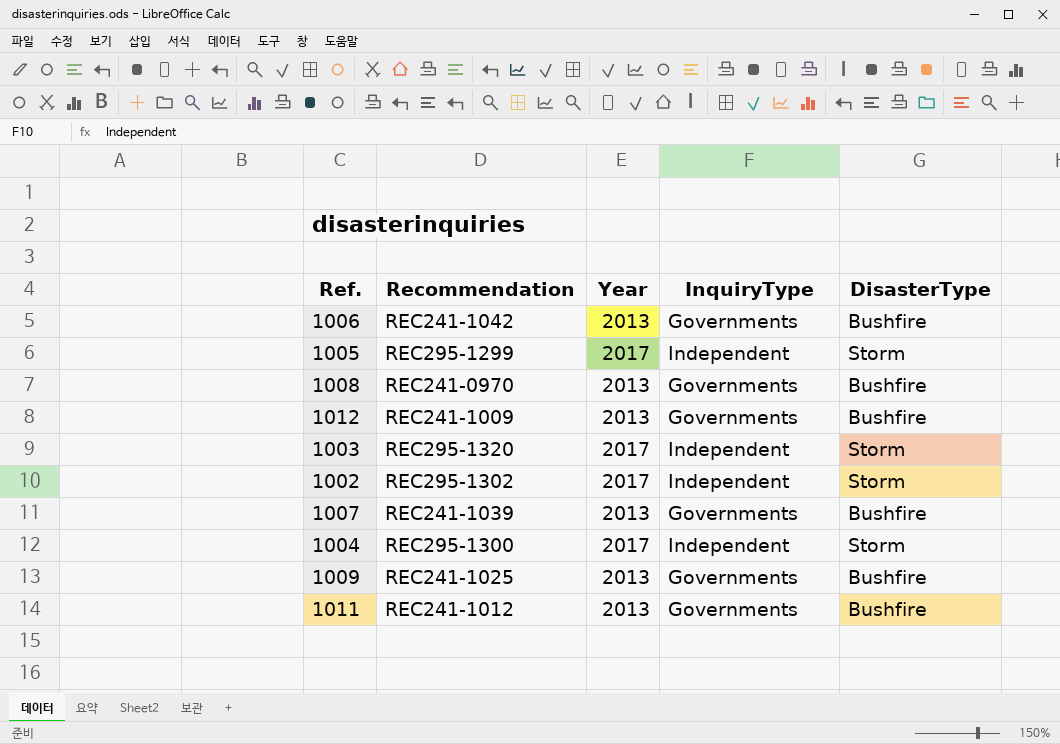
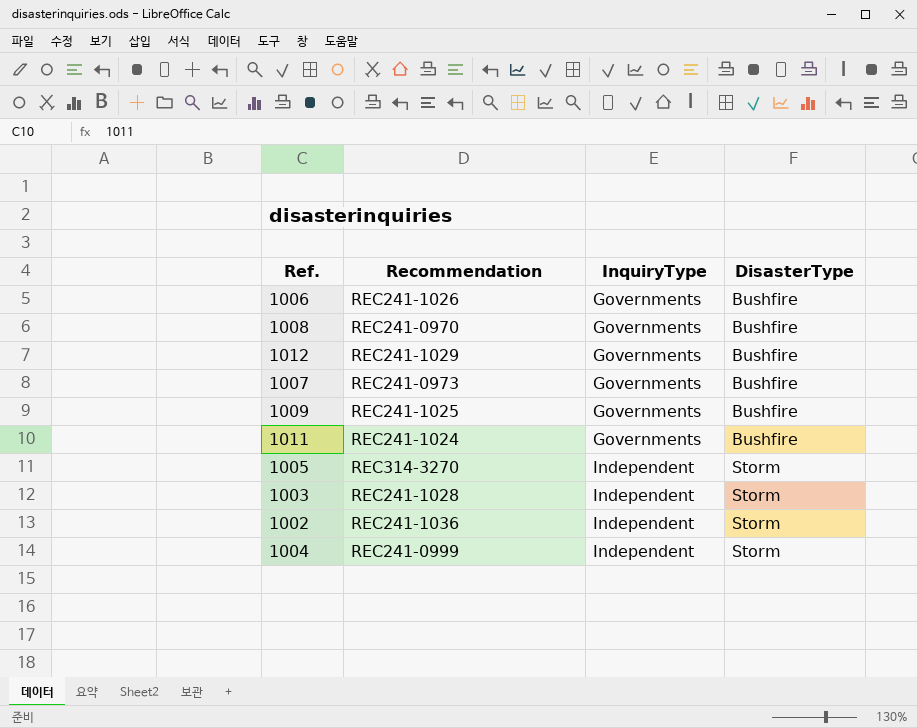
row order: none -> InquiryType ascending
column Year | position: 3 -> none
1006 | Recommendation: REC241-1042 -> REC241-1026
1012 | Recommendation: REC241-1009 -> REC241-1029
1007 | Recommendation: REC241-1039 -> REC241-0973
1011 | Recommendation: REC241-1012 -> REC241-1024
1005 | Recommendation: REC295-1299 -> REC314-3270
1003 | Recommendation: REC295-1320 -> REC241-1028
1002 | Recommendation: REC295-1302 -> REC241-1036
1004 | Recommendation: REC295-1300 -> REC241-0999

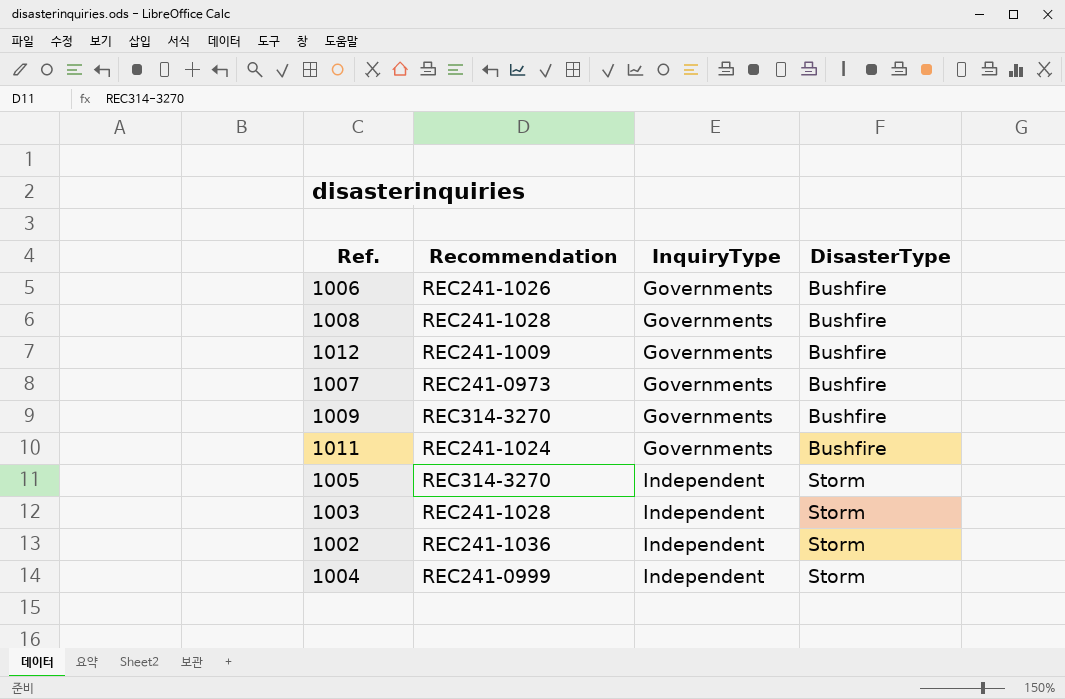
1008 | Recommendation: REC241-0970 -> REC241-1028
1012 | Recommendation: REC241-1029 -> REC241-1009
1009 | Recommendation: REC241-1025 -> REC314-3270

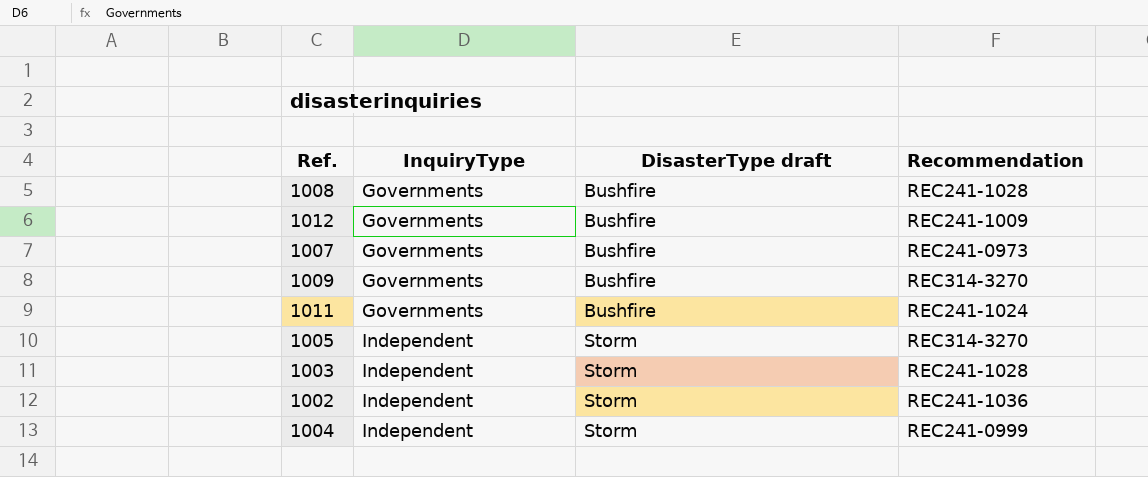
column name: DisasterType -> DisasterType draft
column Recommendation | position: 2 -> 4
row 1006: REC241-1026 | Governments | Bushfire -> none

